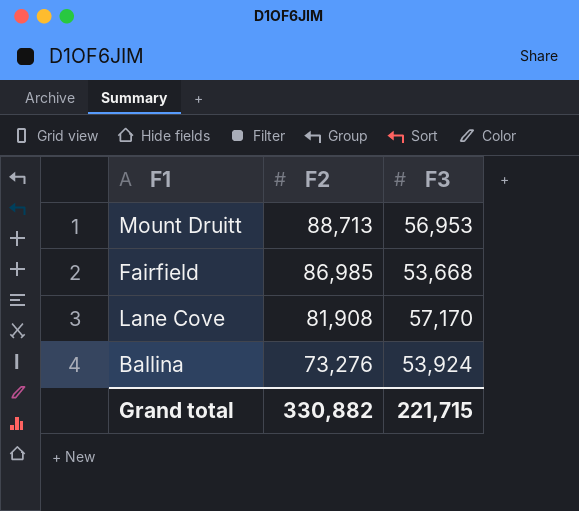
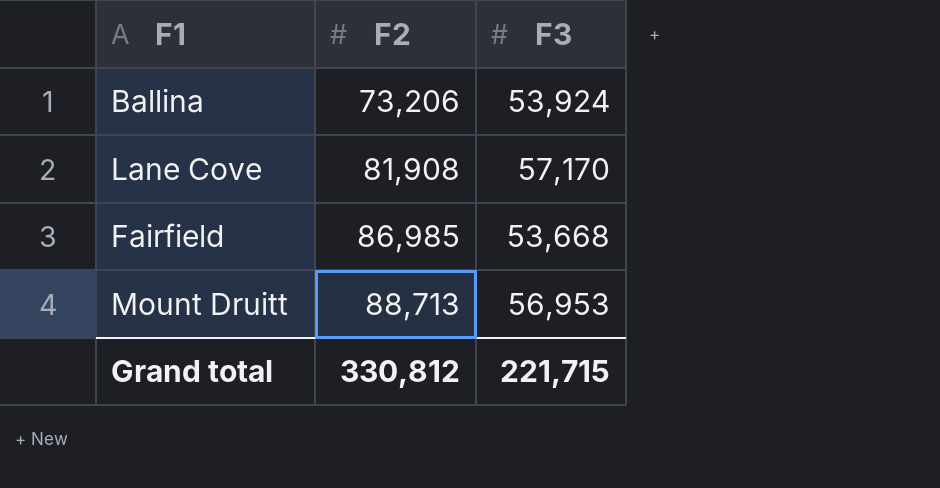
row order: F2 descending -> F2 ascending
Ballina | F2: 73,276 -> 73,206
Grand total | F2: 330,882 -> 330,812

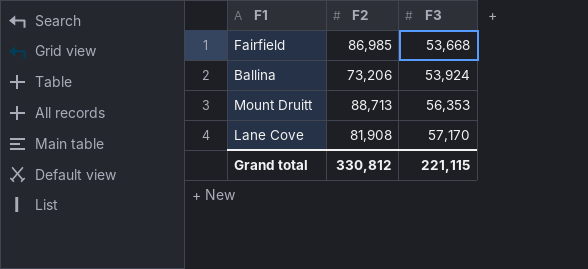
row order: F2 ascending -> F3 ascending
Mount Druitt | F3: 56,953 -> 56,353
Grand total | F3: 221,715 -> 221,115

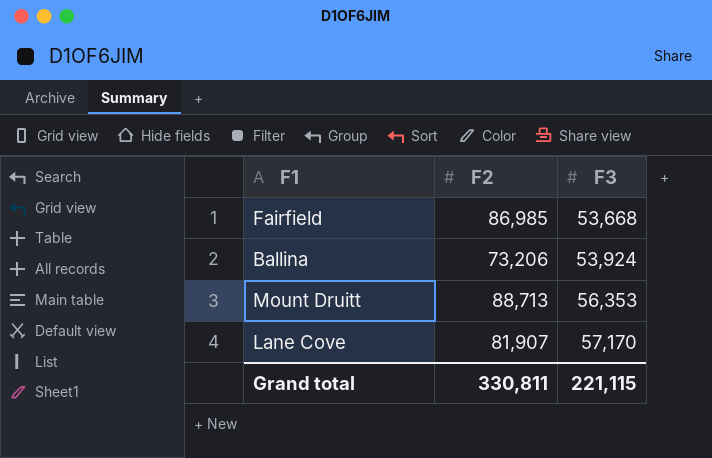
Lane Cove | F2: 81,908 -> 81,907
Grand total | F2: 330,812 -> 330,811

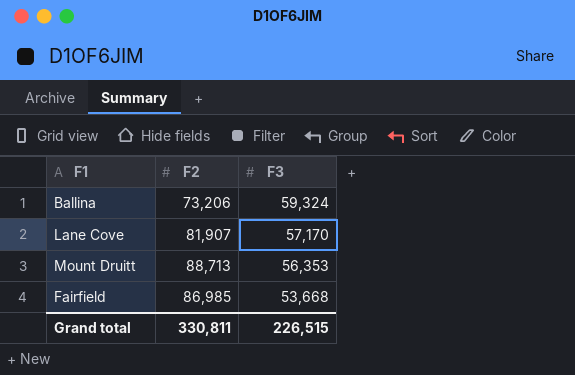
row order: F3 ascending -> F3 descending
Ballina | F3: 53,924 -> 59,324
Grand total | F3: 221,115 -> 226,515

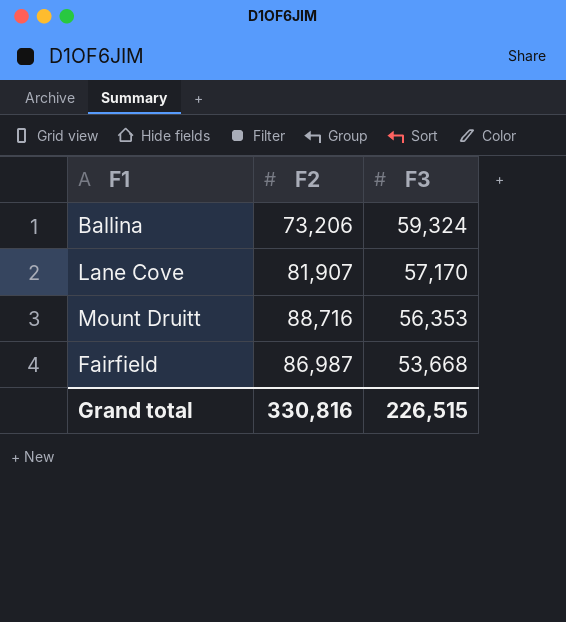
Mount Druitt | F2: 88,713 -> 88,716
Fairfield | F2: 86,985 -> 86,987
Grand total | F2: 330,811 -> 330,816

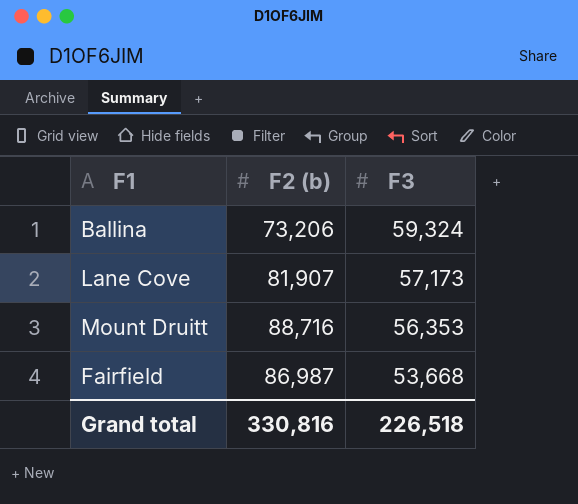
column name: F2 -> F2 (b)
Lane Cove | F3: 57,170 -> 57,173
Grand total | F3: 226,515 -> 226,518

